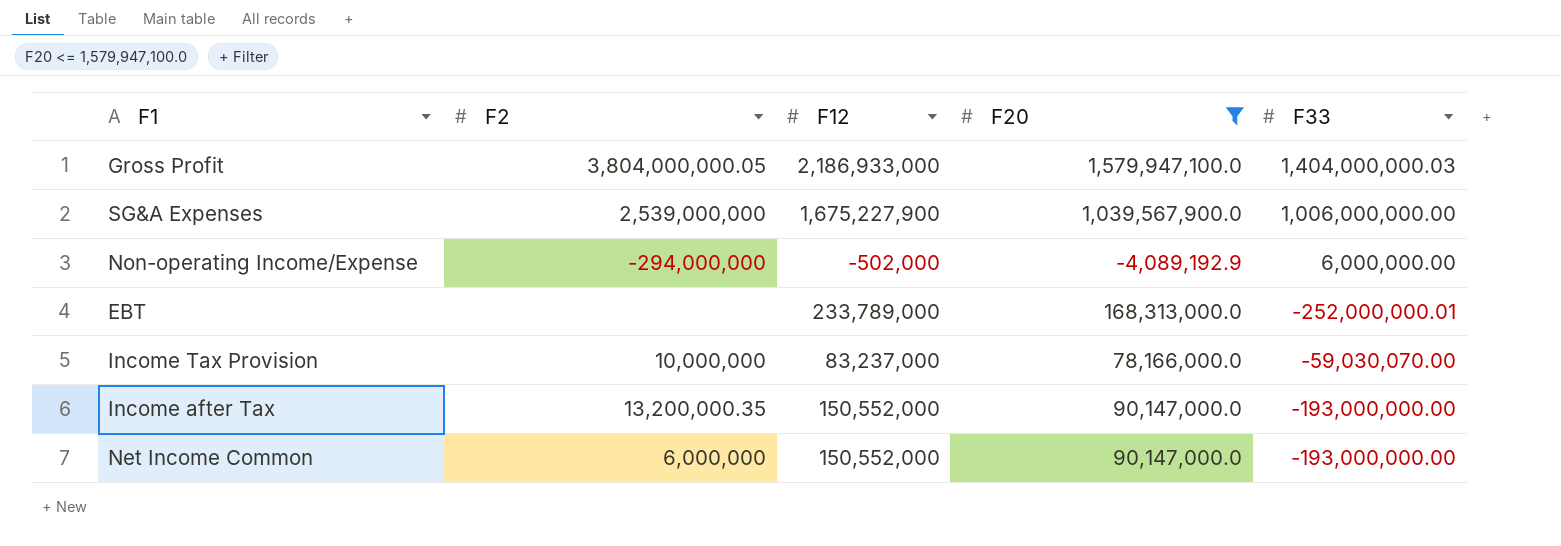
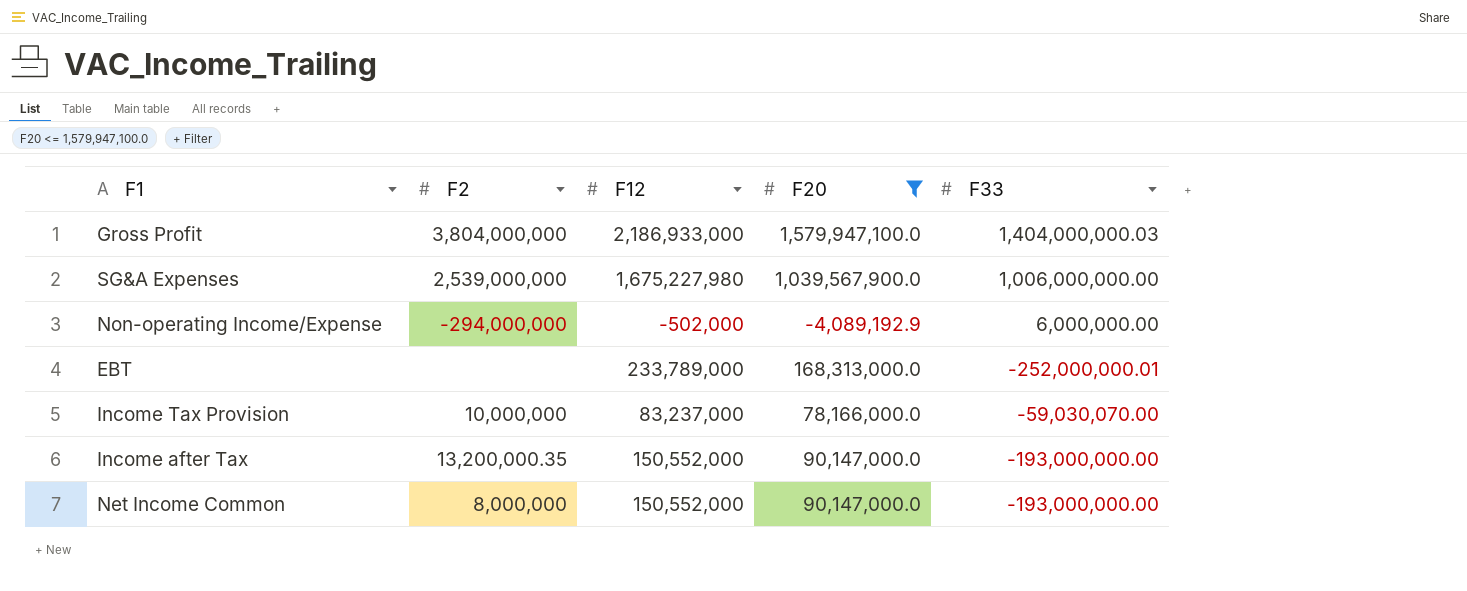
Gross Profit | F2: 3,804,000,000.05 -> 3,804,000,000
SG&A Expenses | F12: 1,675,227,900 -> 1,675,227,980
Net Income Common | F2: 6,000,000 -> 8,000,000

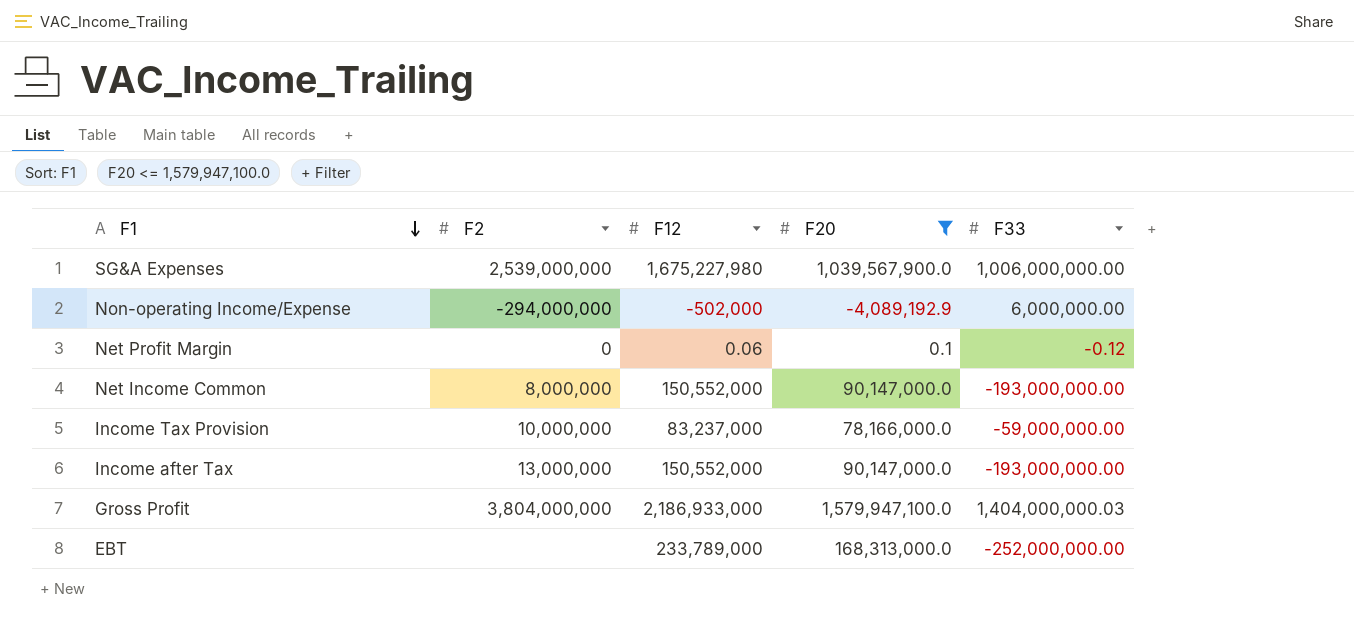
row order: none -> F1 descending
row Net Profit Margin: none -> 0 | 0.06 | 0.1 | -0.12
Income Tax Provision | F33: -59,030,070.00 -> -59,000,000.00
Income after Tax | F2: 13,200,000.35 -> 13,000,000
EBT | F33: -252,000,000.01 -> -252,000,000.00

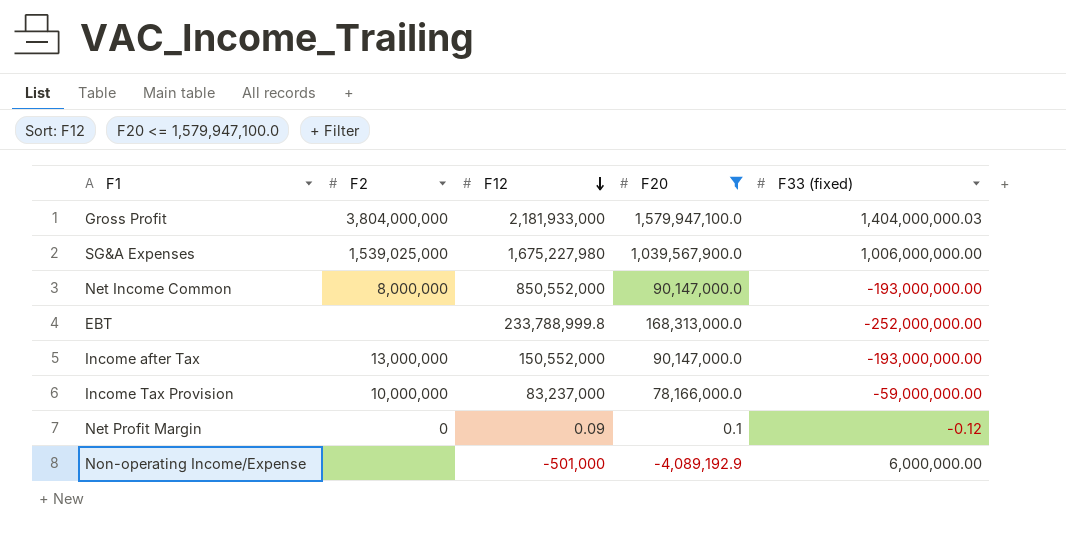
row order: F1 descending -> F12 descending
column name: F33 -> F33 (fixed)
Gross Profit | F12: 2,186,933,000 -> 2,181,933,000
SG&A Expenses | F2: 2,539,000,000 -> 1,539,025,000
Net Income Common | F12: 150,552,000 -> 850,552,000
EBT | F12: 233,789,000 -> 233,788,999.8
Net Profit Margin | F12: 0.06 -> 0.09
Non-operating Income/Expense | F2: -294,000,000 -> none
Non-operating Income/Expense | F12: -502,000 -> -501,000

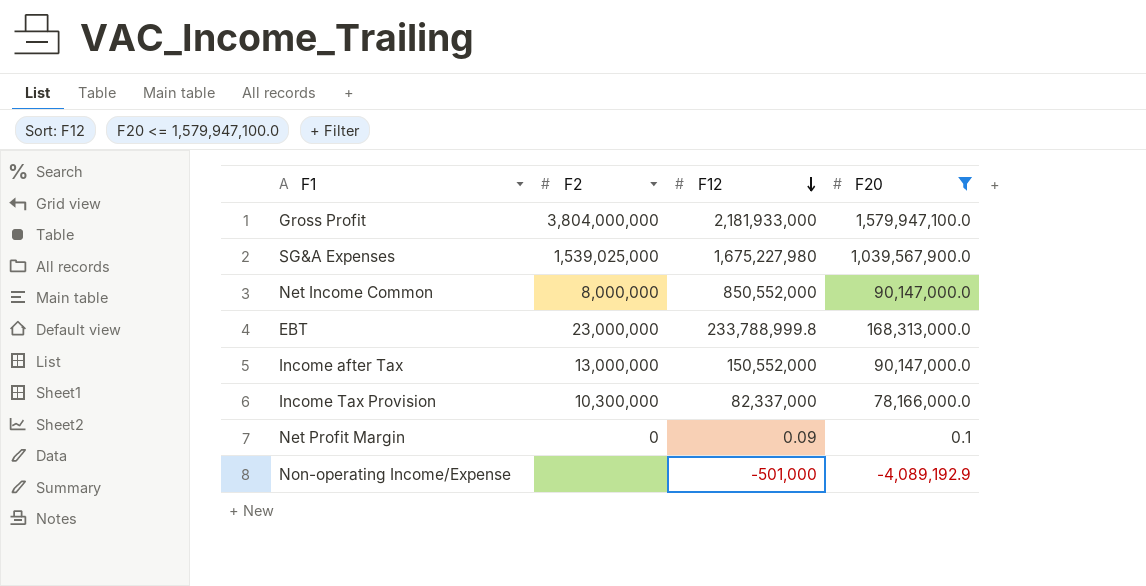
column F33 (fixed) | position: 5 -> none
EBT | F2: none -> 23,000,000
Income Tax Provision | F2: 10,000,000 -> 10,300,000
Income Tax Provision | F12: 83,237,000 -> 82,337,000

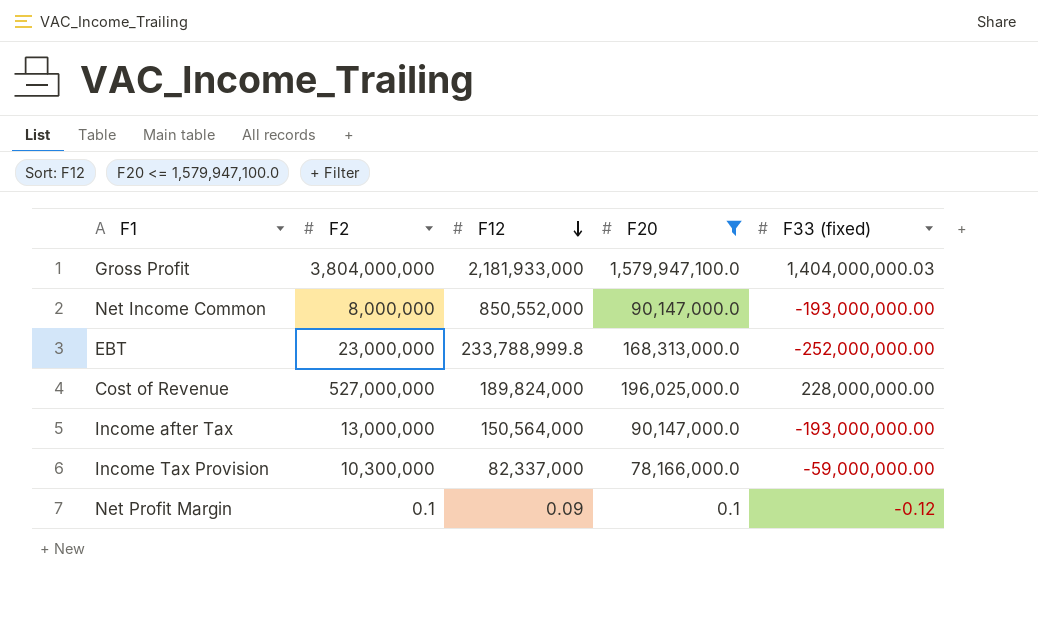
column F33 (fixed) | position: none -> 5
row SG&A Expenses: 1,539,025,000 | 1,675,227,980 | 1,039,567,900.0 -> none
row Non-operating Income/Expense: none | -501,000 | -4,089,192.9 -> none
row Cost of Revenue: none -> 527,000,000 | 189,824,000 | 196,025,000.0 | 228,000,000.00
Income after Tax | F12: 150,552,000 -> 150,564,000
Net Profit Margin | F2: 0 -> 0.1

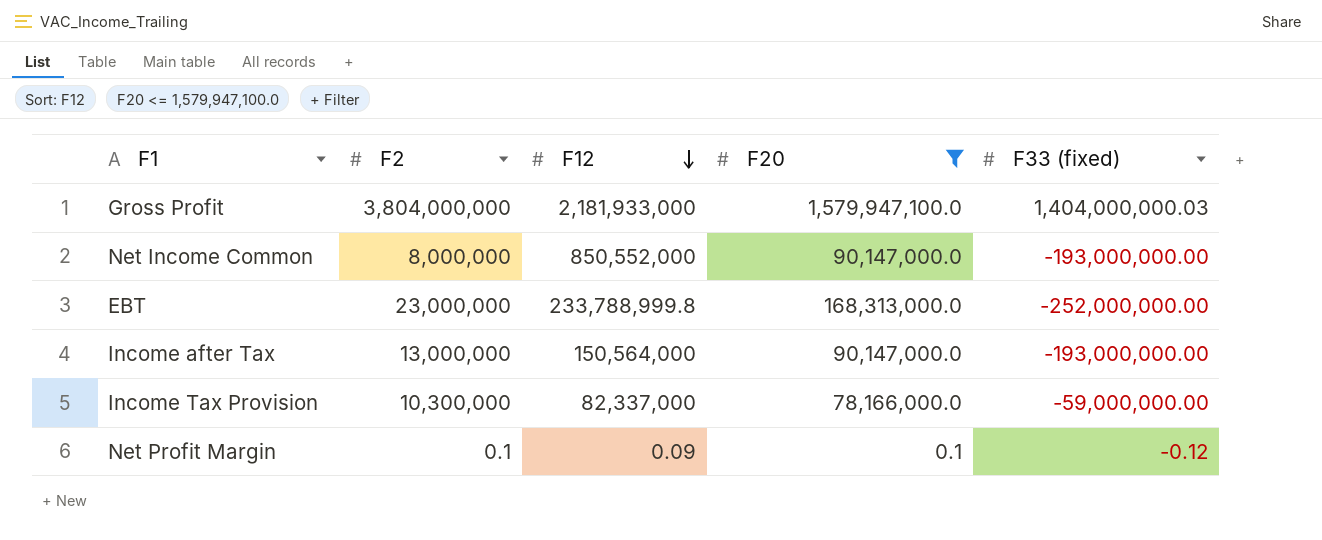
row Cost of Revenue: 527,000,000 | 189,824,000 | 196,025,000.0 | 228,000,000.00 -> none

